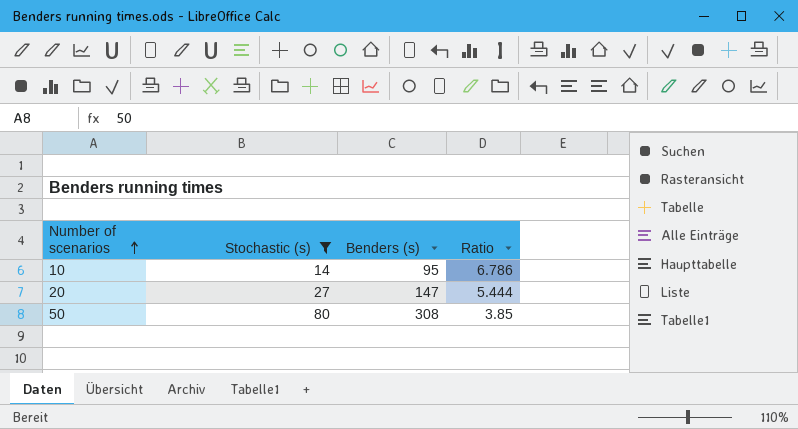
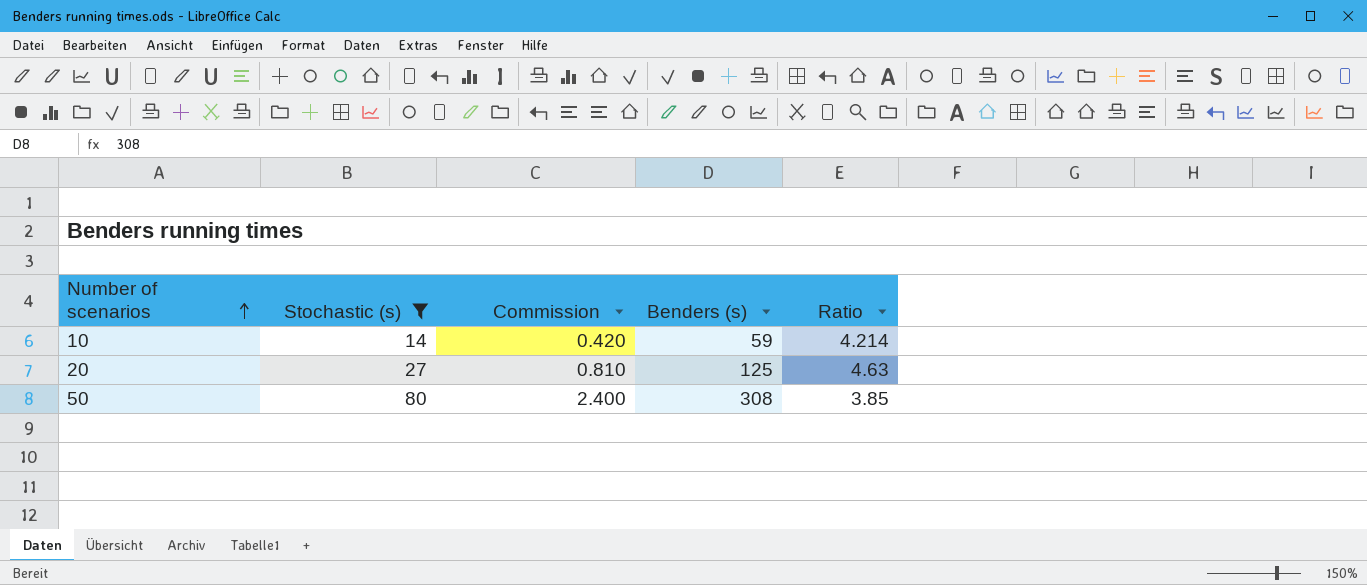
column Commission | formula: none -> [Stochastic (s)] * 0.03
10 | Benders (s): 95 -> 59
10 | Ratio: 6.786 -> 4.214
20 | Benders (s): 147 -> 125
20 | Ratio: 5.444 -> 4.63

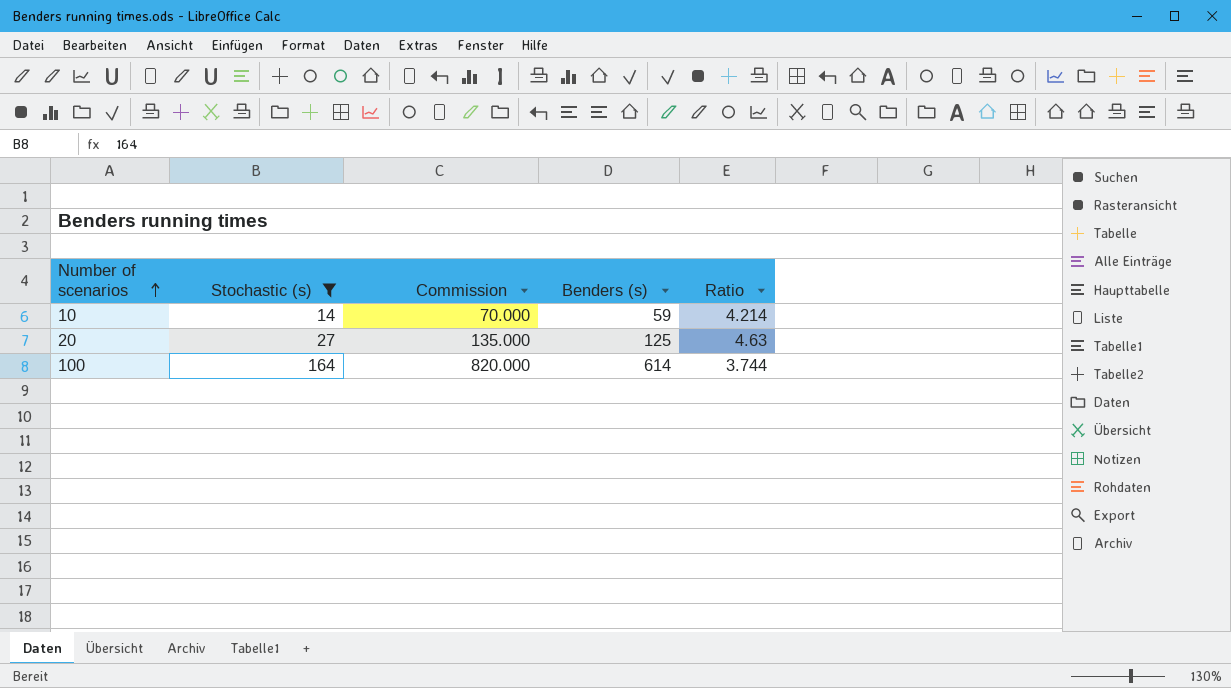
column Commission | formula: [Stochastic (s)] * 0.03 -> [Stochastic (s)] * 5
row 50: 80 | 2.400 | 308 | 3.85 -> none
row 100: none -> 164 | 820.000 | 614 | 3.744

